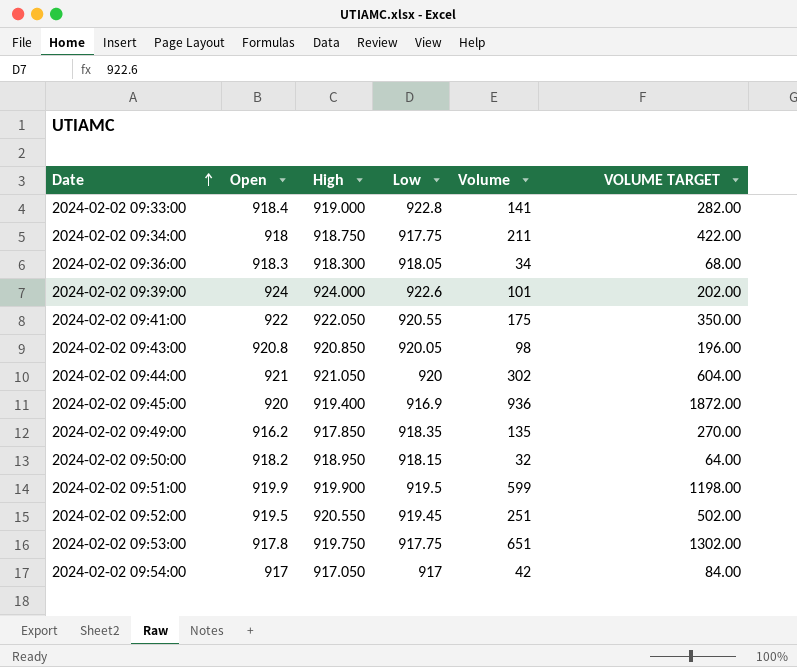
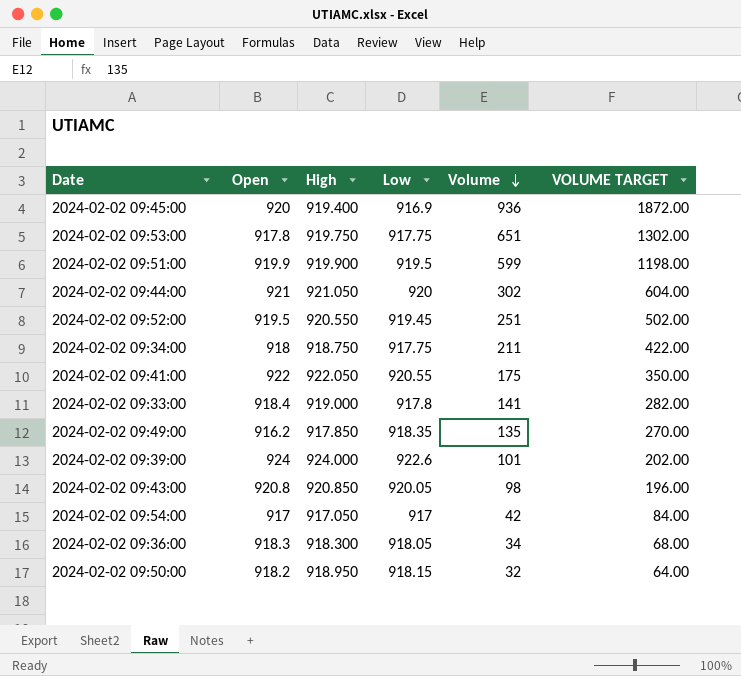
row order: Date ascending -> Volume descending
2024-02-02 09:33:00 | Low: 922.8 -> 917.8

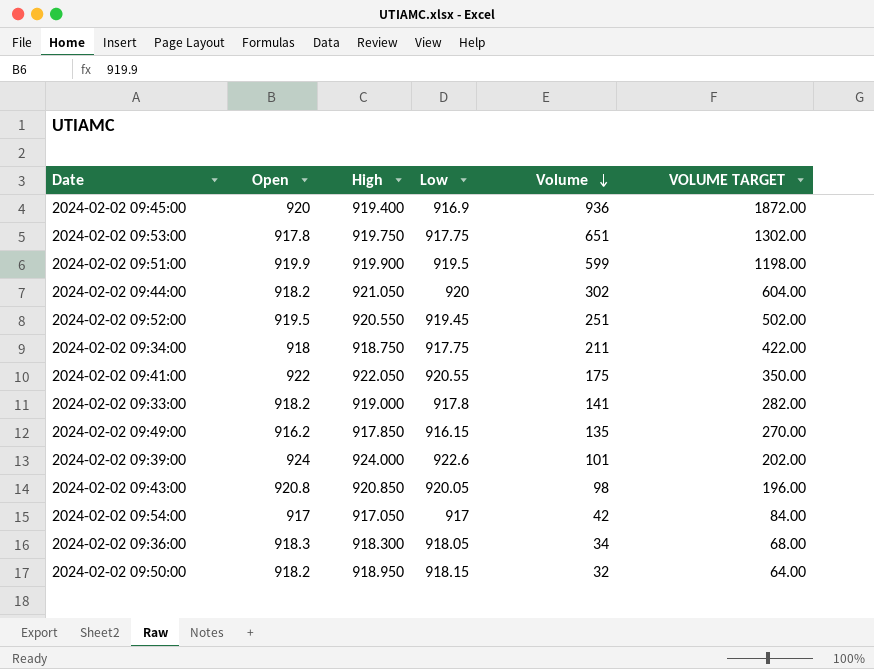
2024-02-02 09:44:00 | Open: 921 -> 918.2
2024-02-02 09:33:00 | Open: 918.4 -> 918.2
2024-02-02 09:49:00 | Low: 918.35 -> 916.15

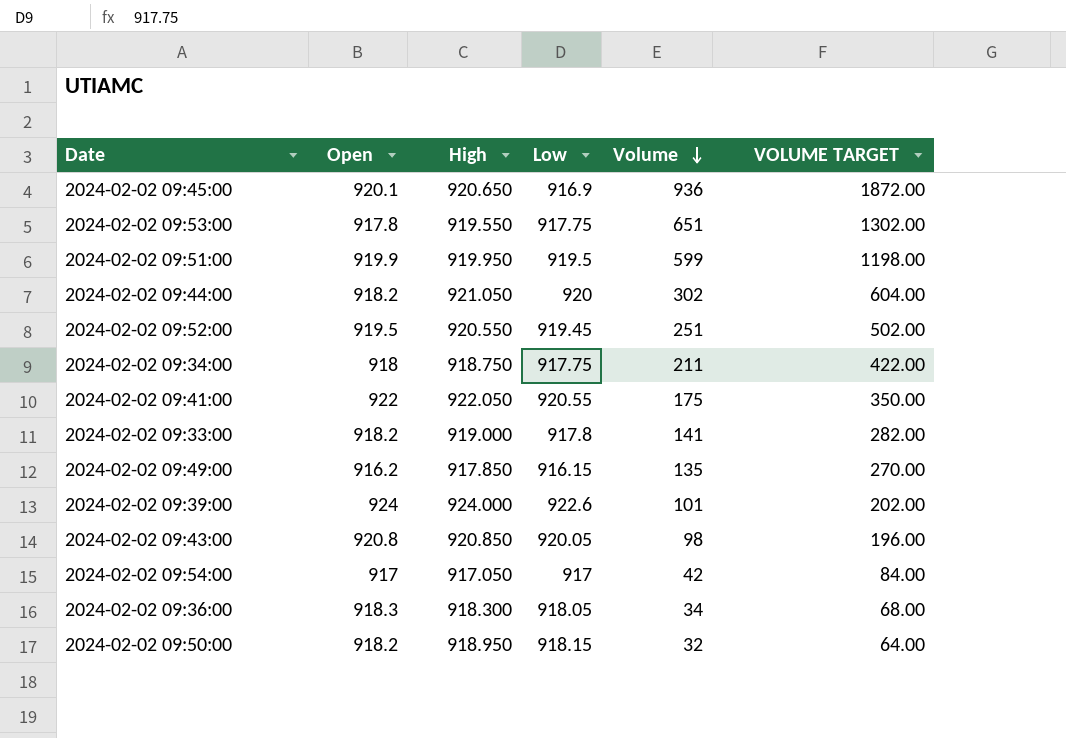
2024-02-02 09:45:00 | Open: 920 -> 920.1
2024-02-02 09:45:00 | High: 919.400 -> 920.650
2024-02-02 09:53:00 | High: 919.750 -> 919.550
2024-02-02 09:51:00 | High: 919.900 -> 919.950

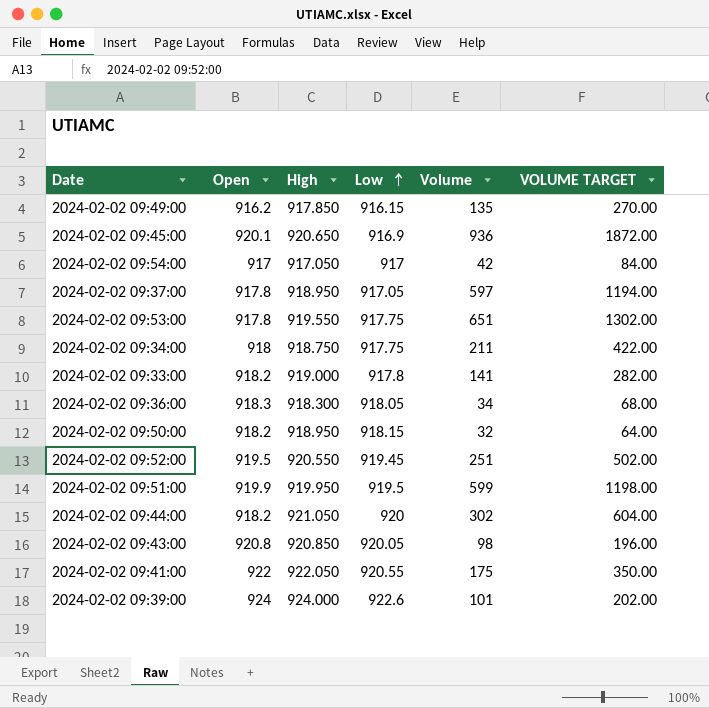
row order: Volume descending -> Low ascending
row 2024-02-02 09:37:00: none -> 917.8 | 918.950 | 917.05 | 597 | 1194.00

